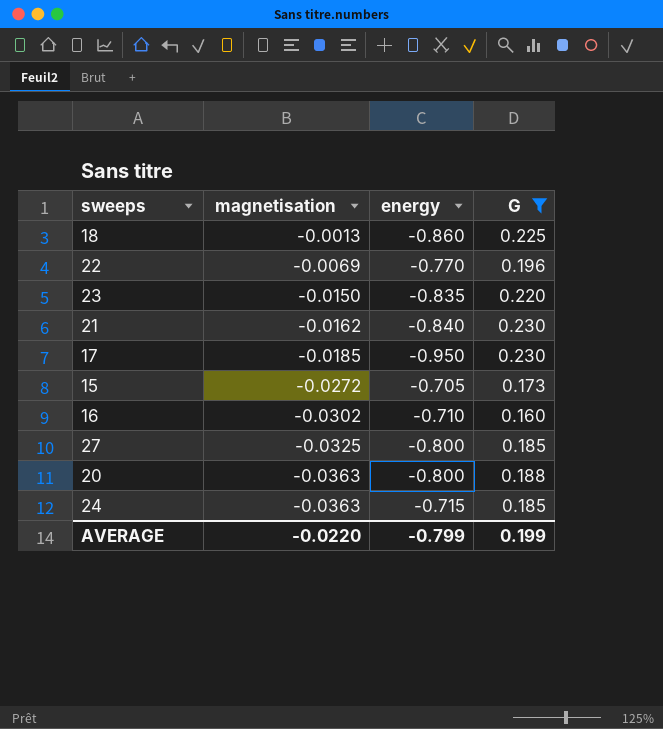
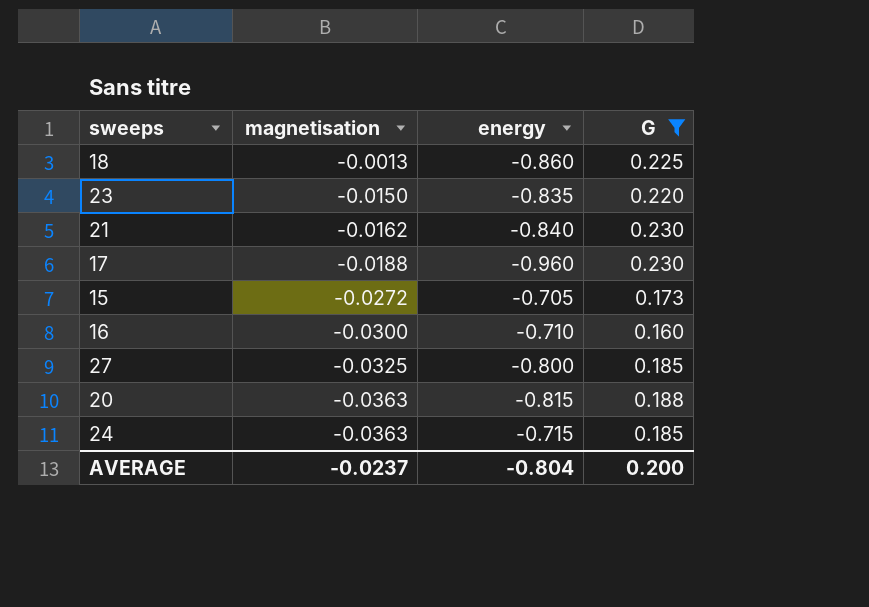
row 22: -0.0069 | -0.770 | 0.196 -> none
17 | magnetisation: -0.0185 -> -0.0188
17 | energy: -0.950 -> -0.960
16 | magnetisation: -0.0302 -> -0.0300
20 | energy: -0.800 -> -0.815
AVERAGE | magnetisation: -0.0220 -> -0.0237
AVERAGE | energy: -0.799 -> -0.804
AVERAGE | G: 0.199 -> 0.200

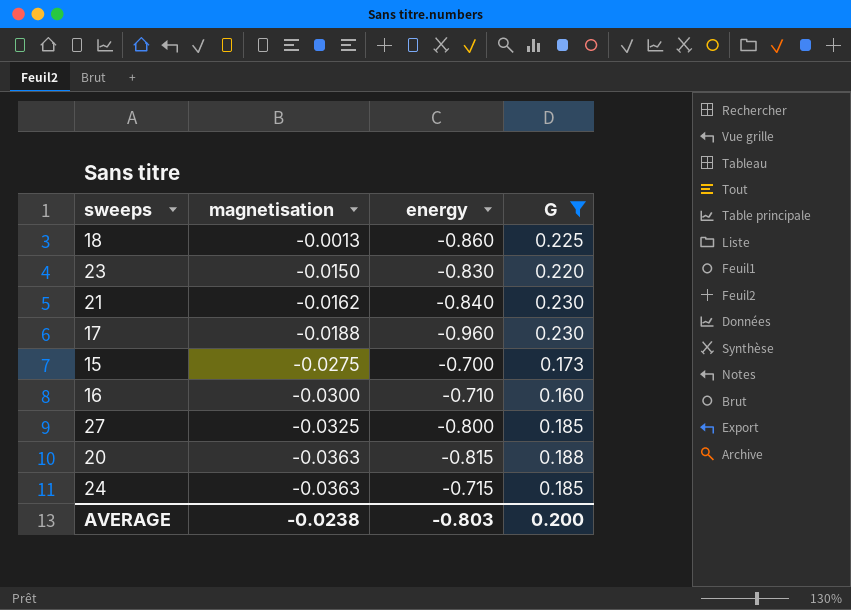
23 | energy: -0.835 -> -0.830
15 | magnetisation: -0.0272 -> -0.0275
15 | energy: -0.705 -> -0.700
AVERAGE | magnetisation: -0.0237 -> -0.0238
AVERAGE | energy: -0.804 -> -0.803

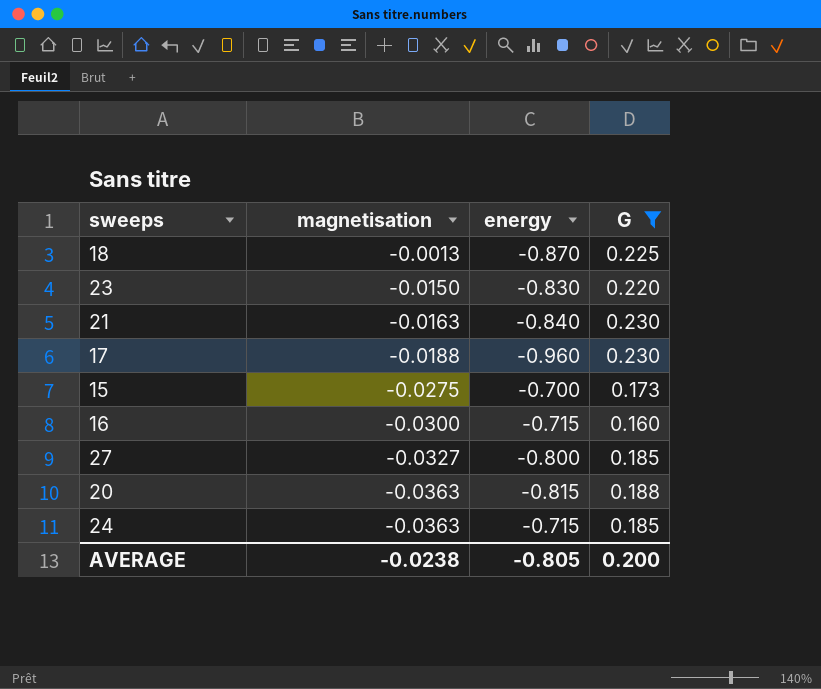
18 | energy: -0.860 -> -0.870
21 | magnetisation: -0.0162 -> -0.0163
16 | energy: -0.710 -> -0.715
27 | magnetisation: -0.0325 -> -0.0327
AVERAGE | energy: -0.803 -> -0.805

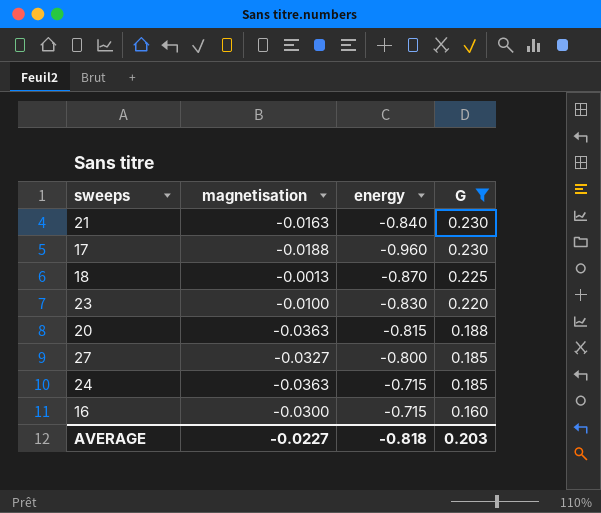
row order: magnetisation descending -> G descending
row 15: -0.0275 | -0.700 | 0.173 -> none
23 | magnetisation: -0.0150 -> -0.0100
AVERAGE | magnetisation: -0.0238 -> -0.0227
AVERAGE | energy: -0.805 -> -0.818
AVERAGE | G: 0.200 -> 0.203

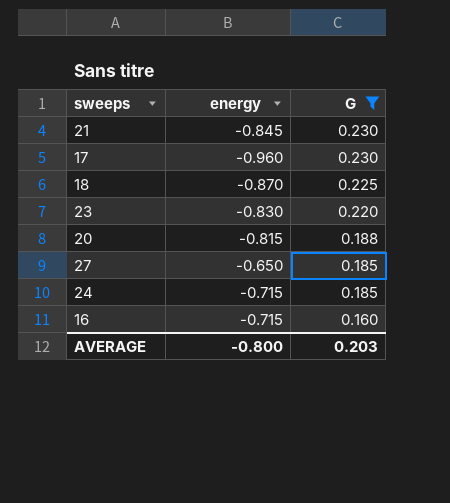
column magnetisation | position: 2 -> none
21 | energy: -0.840 -> -0.845
27 | energy: -0.800 -> -0.650
AVERAGE | energy: -0.818 -> -0.800

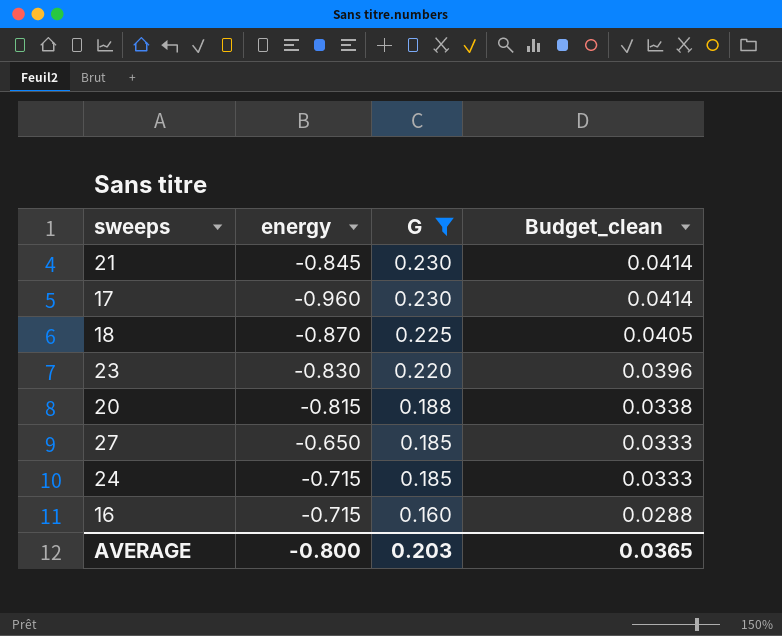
column Budget_clean | formula: none -> [G] * 0.18

